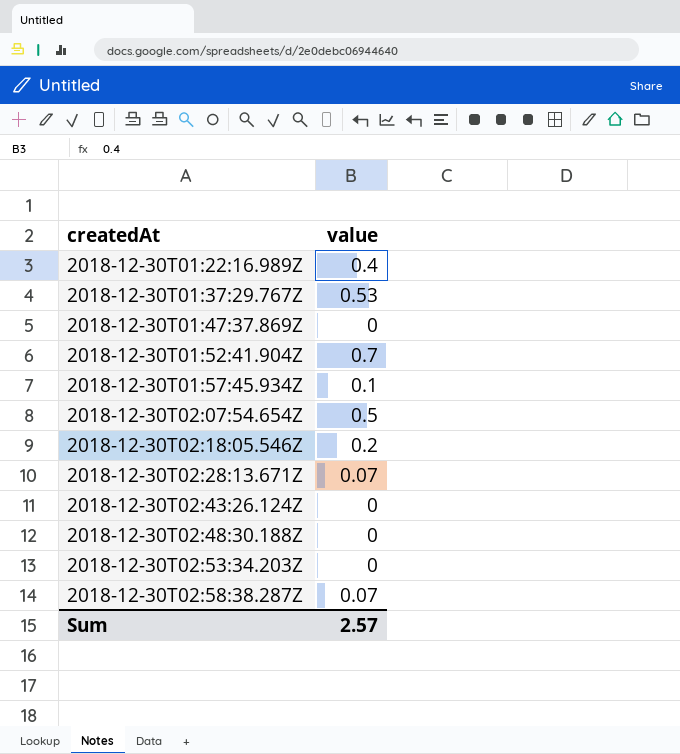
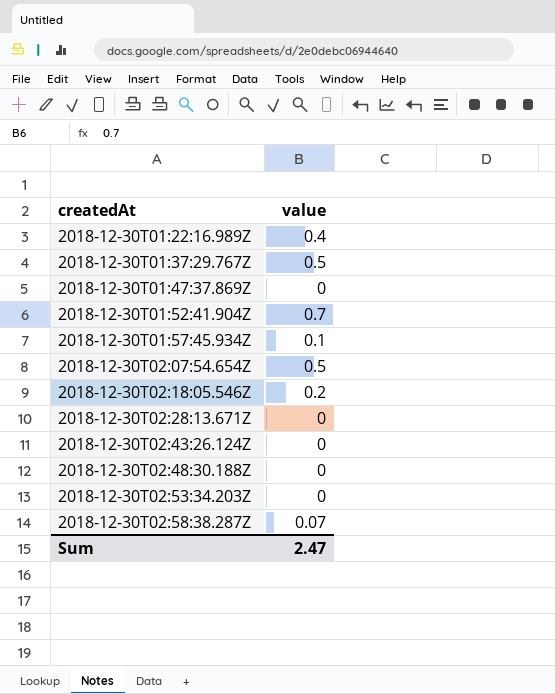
2018-12-30T01:37:29.767Z | value: 0.53 -> 0.5
2018-12-30T02:28:13.671Z | value: 0.07 -> 0
Sum | value: 2.57 -> 2.47

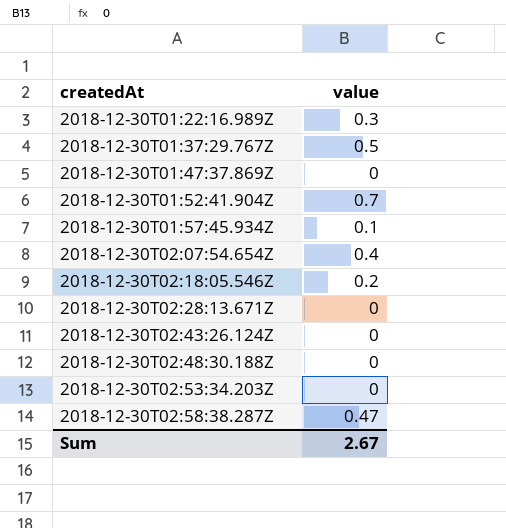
2018-12-30T01:22:16.989Z | value: 0.4 -> 0.3
2018-12-30T02:07:54.654Z | value: 0.5 -> 0.4
2018-12-30T02:58:38.287Z | value: 0.07 -> 0.47
Sum | value: 2.47 -> 2.67

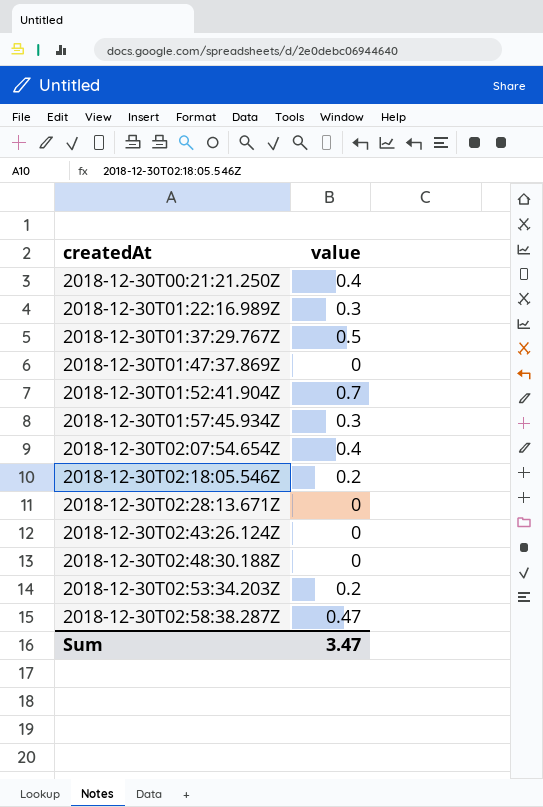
row 2018-12-30T00:21:21.250Z: none -> 0.4
2018-12-30T01:57:45.934Z | value: 0.1 -> 0.3
2018-12-30T02:53:34.203Z | value: 0 -> 0.2
Sum | value: 2.67 -> 3.47

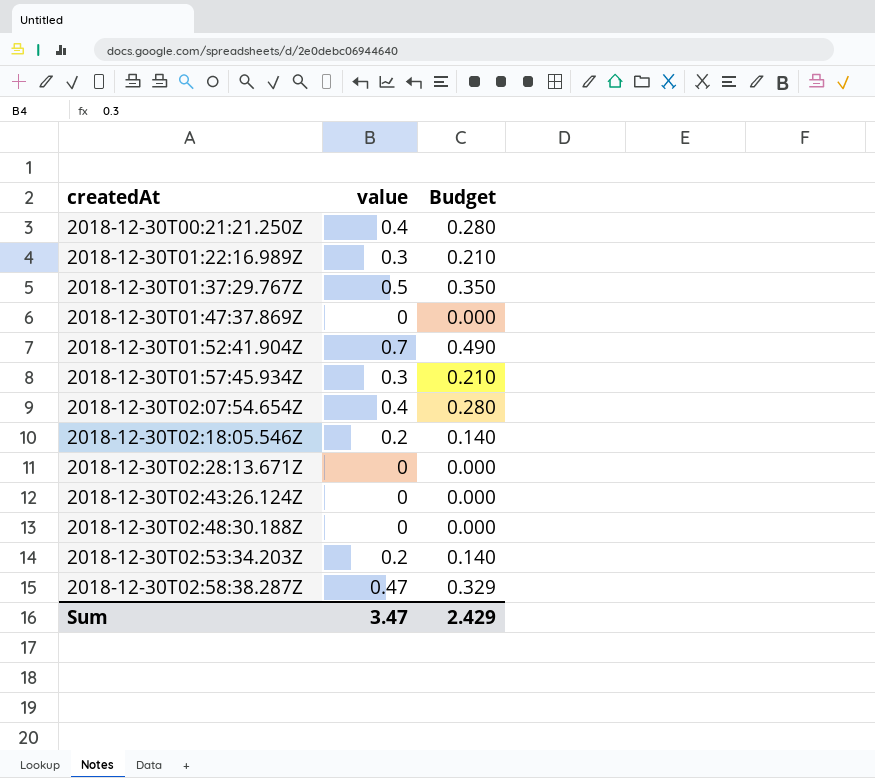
column Budget | formula: none -> [value] * 0.7

